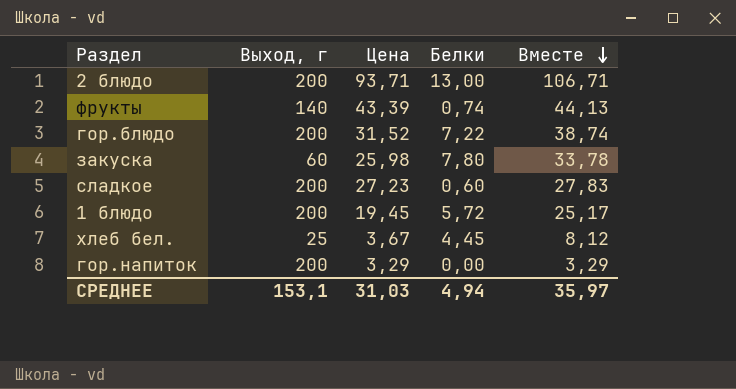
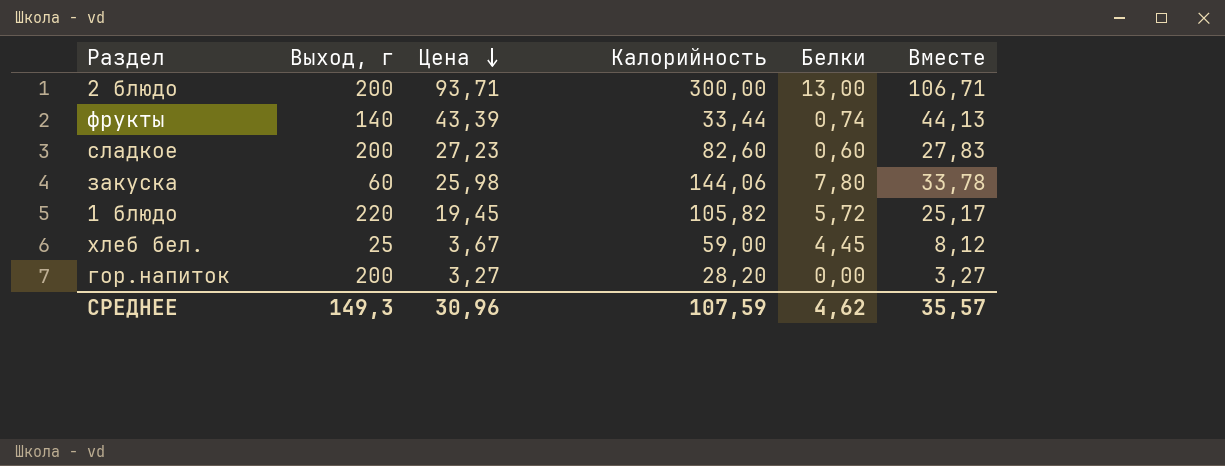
row order: Вместе descending -> Цена descending
column Калорийность | position: none -> 4
row гор.блюдо: 200 | 31,52 | 7,22 | 38,74 -> none
1 блюдо | Выход, г: 200 -> 220
гор.напиток | Цена: 3,29 -> 3,27
гор.напиток | Вместе: 3,29 -> 3,27
СРЕДНЕЕ | Выход, г: 153,1 -> 149,3
СРЕДНЕЕ | Цена: 31,03 -> 30,96
СРЕДНЕЕ | Белки: 4,94 -> 4,62
СРЕДНЕЕ | Вместе: 35,97 -> 35,57

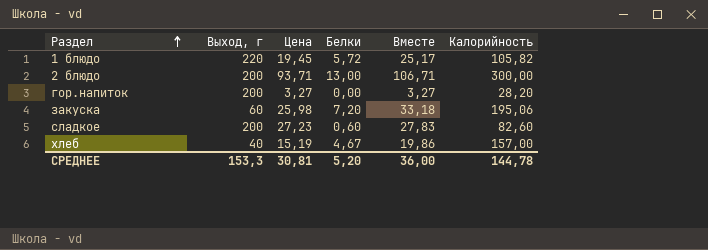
row order: Цена descending -> Раздел ascending
column Калорийность | position: 4 -> 6
row фрукты: 140 | 43,39 | 33,44 | 0,74 | 44,13 -> none
row хлеб бел.: 25 | 3,67 | 59,00 | 4,45 | 8,12 -> none
закуска | Белки: 7,80 -> 7,20
закуска | Вместе: 33,78 -> 33,18
закуска | Калорийность: 144,06 -> 195,06
row хлеб: none -> 40 | 15,19 | 4,67 | 19,86 | 157,00
СРЕДНЕЕ | Выход, г: 149,3 -> 153,3
СРЕДНЕЕ | Цена: 30,96 -> 30,81
СРЕДНЕЕ | Белки: 4,62 -> 5,20
СРЕДНЕЕ | Вместе: 35,57 -> 36,00
СРЕДНЕЕ | Калорийность: 107,59 -> 144,78

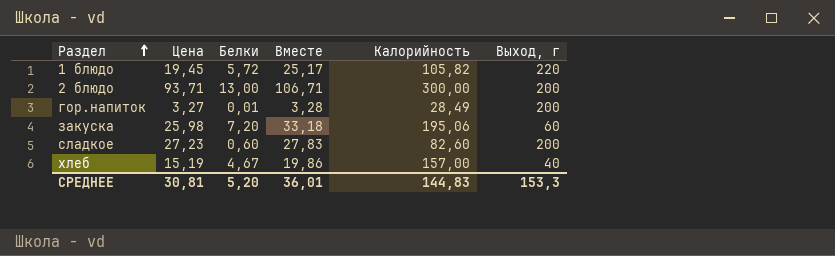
column Выход, г | position: 2 -> 6
гор.напиток | Белки: 0,00 -> 0,01
гор.напиток | Вместе: 3,27 -> 3,28
гор.напиток | Калорийность: 28,20 -> 28,49
СРЕДНЕЕ | Вместе: 36,00 -> 36,01
СРЕДНЕЕ | Калорийность: 144,78 -> 144,83

